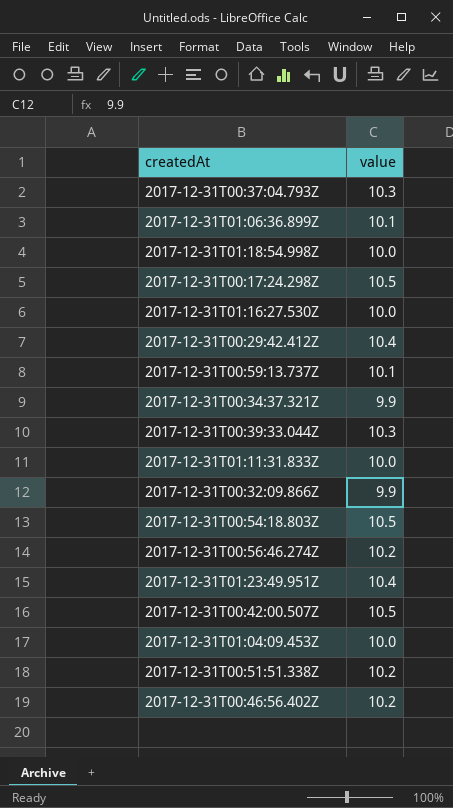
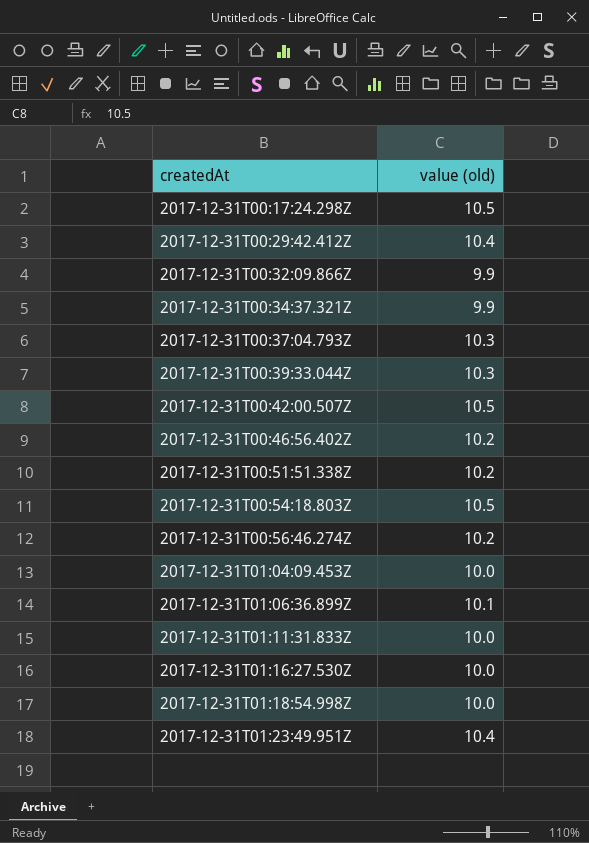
row order: none -> createdAt ascending
column name: value -> value (old)
row 2017-12-31T00:59:13.737Z: 10.1 -> none

